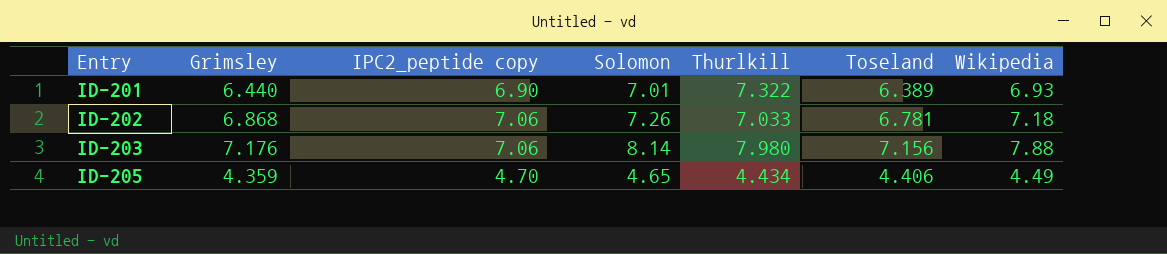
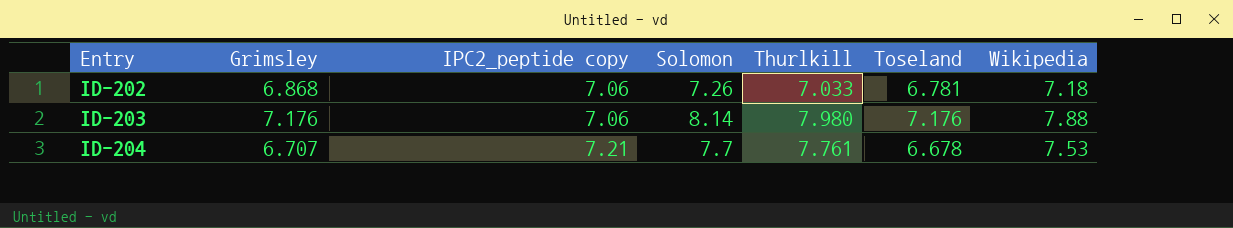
row ID-201: 6.440 | 6.90 | 7.01 | 7.322 | 6.389 | 6.93 -> none
row ID-205: 4.359 | 4.70 | 4.65 | 4.434 | 4.406 | 4.49 -> none
ID-203 | Toseland: 7.156 -> 7.176
row ID-204: none -> 6.707 | 7.21 | 7.7 | 7.761 | 6.678 | 7.53

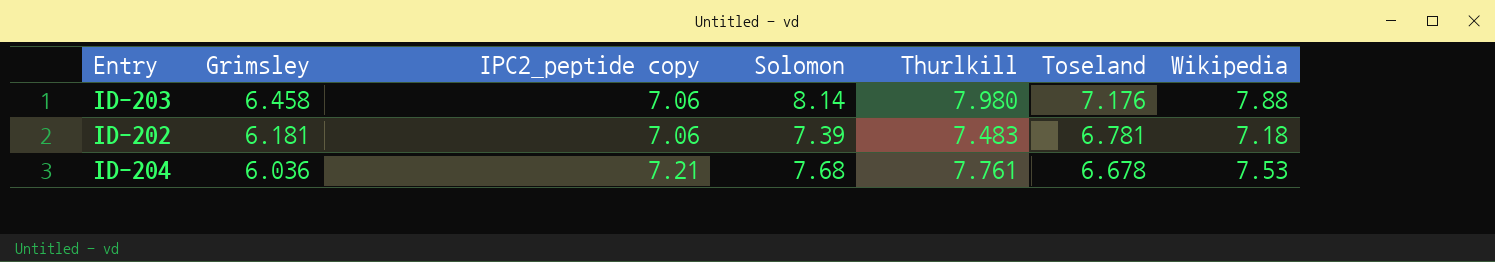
row order: Entry ascending -> Grimsley descending
ID-203 | Grimsley: 7.176 -> 6.458
ID-202 | Grimsley: 6.868 -> 6.181
ID-202 | Solomon: 7.26 -> 7.39
ID-202 | Thurlkill: 7.033 -> 7.483
ID-204 | Grimsley: 6.707 -> 6.036
ID-204 | Solomon: 7.7 -> 7.68

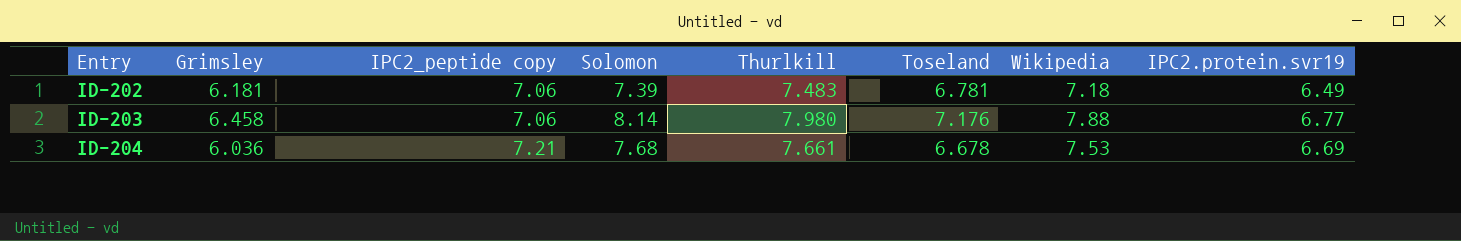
row order: Grimsley descending -> Entry ascending
column IPC2.protein.svr19 | position: none -> 8
ID-204 | Thurlkill: 7.761 -> 7.661

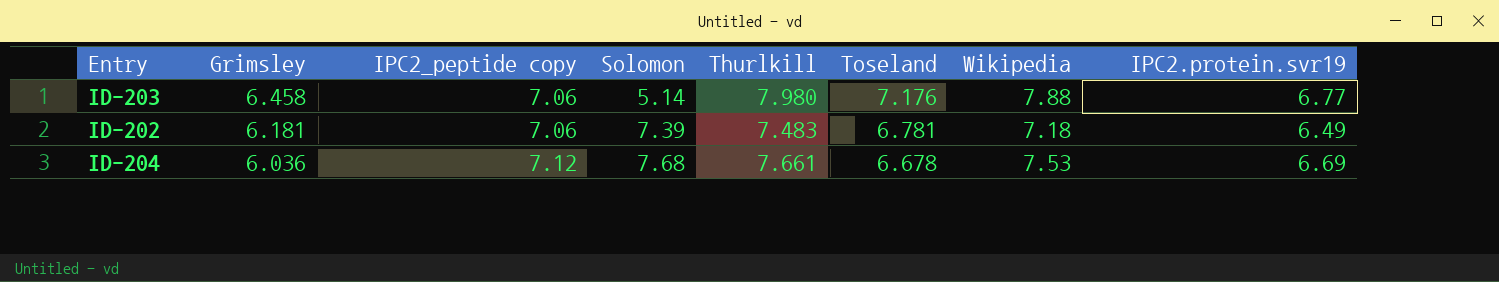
row order: Entry ascending -> Grimsley descending
ID-203 | Solomon: 8.14 -> 5.14
ID-204 | IPC2_peptide copy: 7.21 -> 7.12

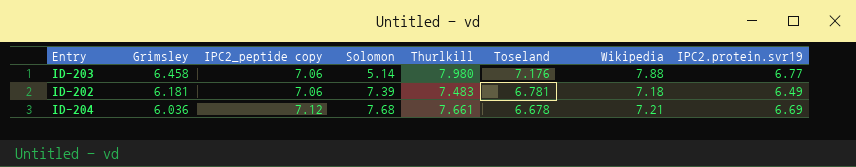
ID-204 | Wikipedia: 7.53 -> 7.21

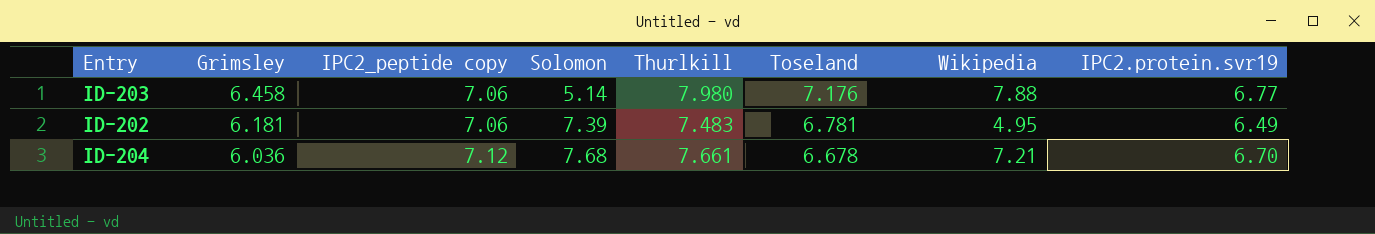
ID-202 | Wikipedia: 7.18 -> 4.95
ID-204 | IPC2.protein.svr19: 6.69 -> 6.70

